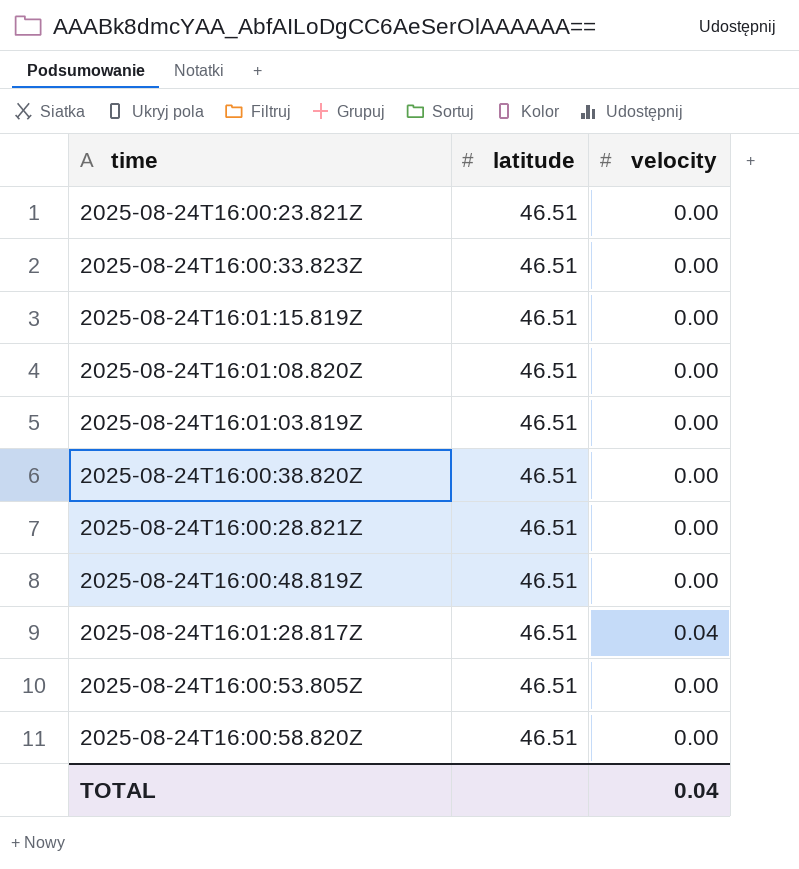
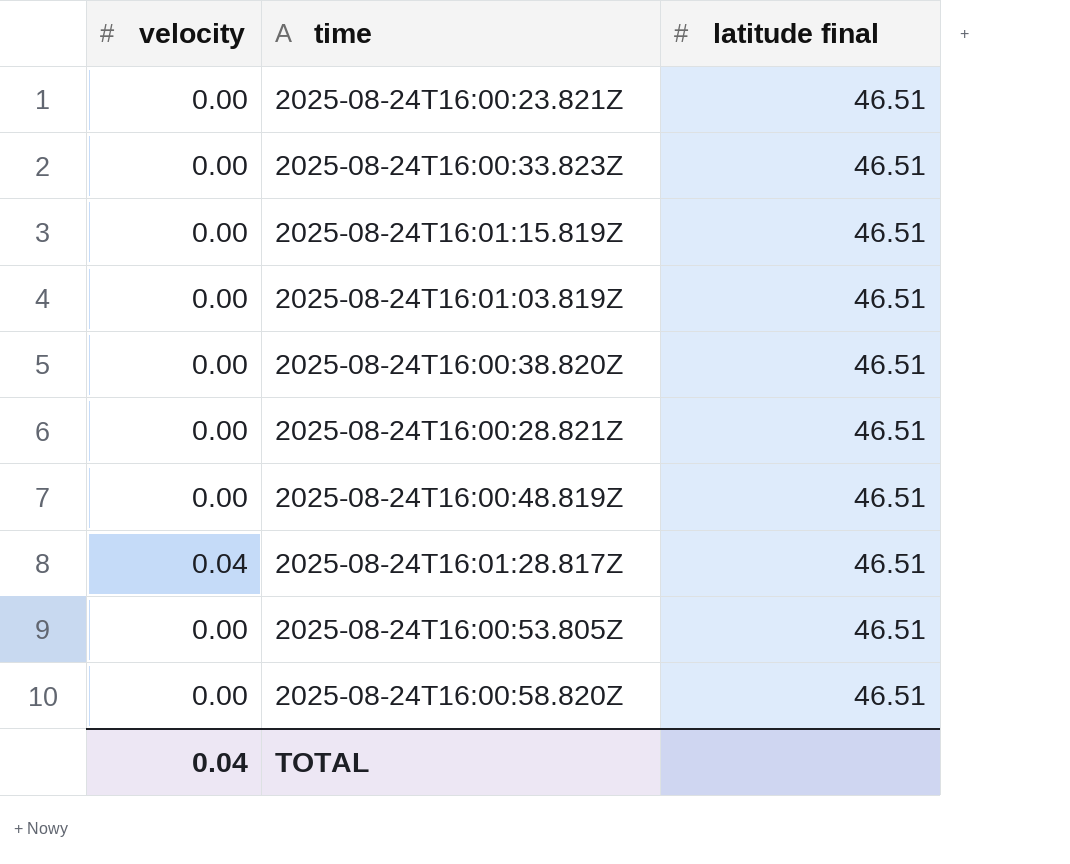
column velocity | position: 3 -> 1
column name: latitude -> latitude final
row 2025-08-24T16:01:08.820Z: 46.51 | 0.00 -> none

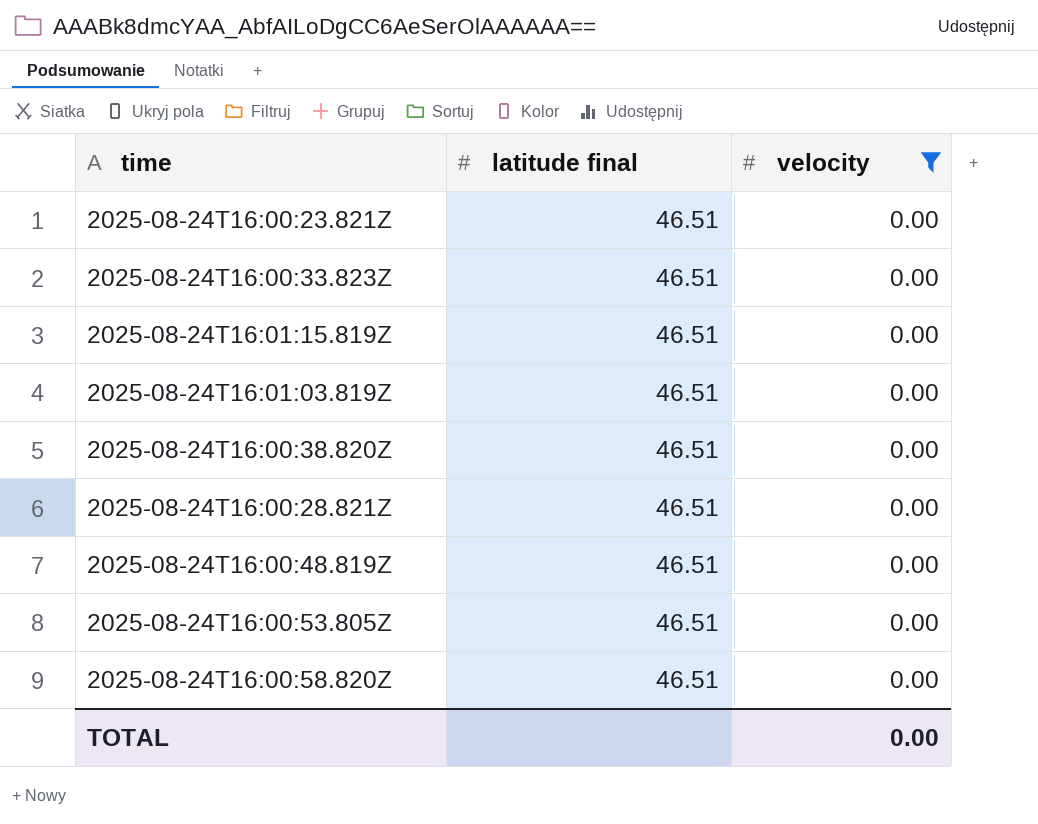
filter: none -> velocity = 0.00
column velocity | position: 1 -> 3
TOTAL | velocity: 0.04 -> 0.00

